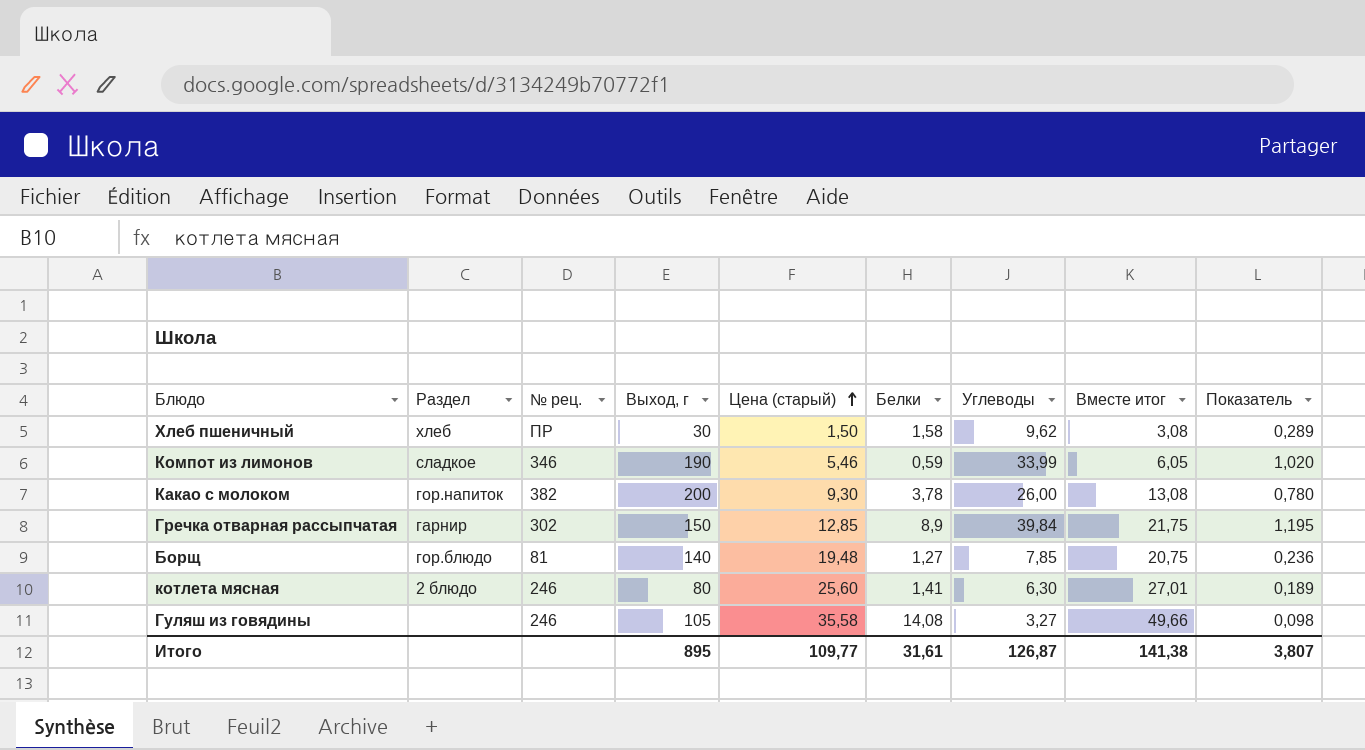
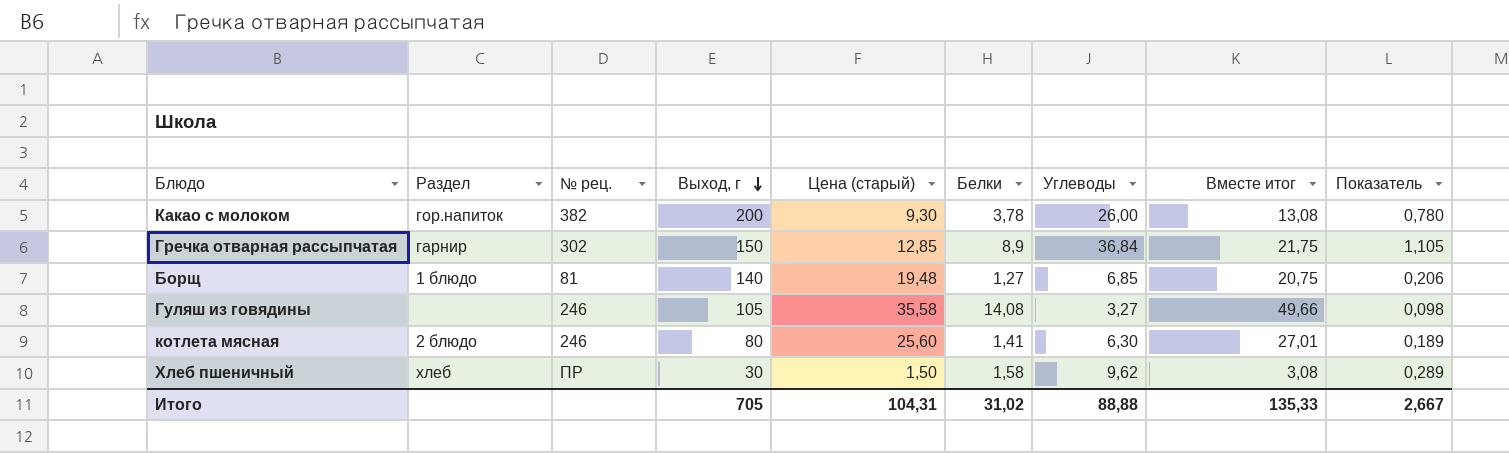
row order: Цена (старый) ascending -> Выход, г descending
row Компот из лимонов: сладкое | 346 | 190 | 5,46 | 0,59 | 33,99 | 6,05 | 1,020 -> none
Гречка отварная рассыпчатая | Углеводы: 39,84 -> 36,84
Гречка отварная рассыпчатая | Показатель: 1,195 -> 1,105
Борщ | Раздел: гор.блюдо -> 1 блюдо
Борщ | Углеводы: 7,85 -> 6,85
Борщ | Показатель: 0,236 -> 0,206
Итого | Выход, г: 895 -> 705
Итого | Цена (старый): 109,77 -> 104,31
Итого | Белки: 31,61 -> 31,02
Итого | Углеводы: 126,87 -> 88,88
Итого | Вместе итог: 141,38 -> 135,33
Итого | Показатель: 3,807 -> 2,667

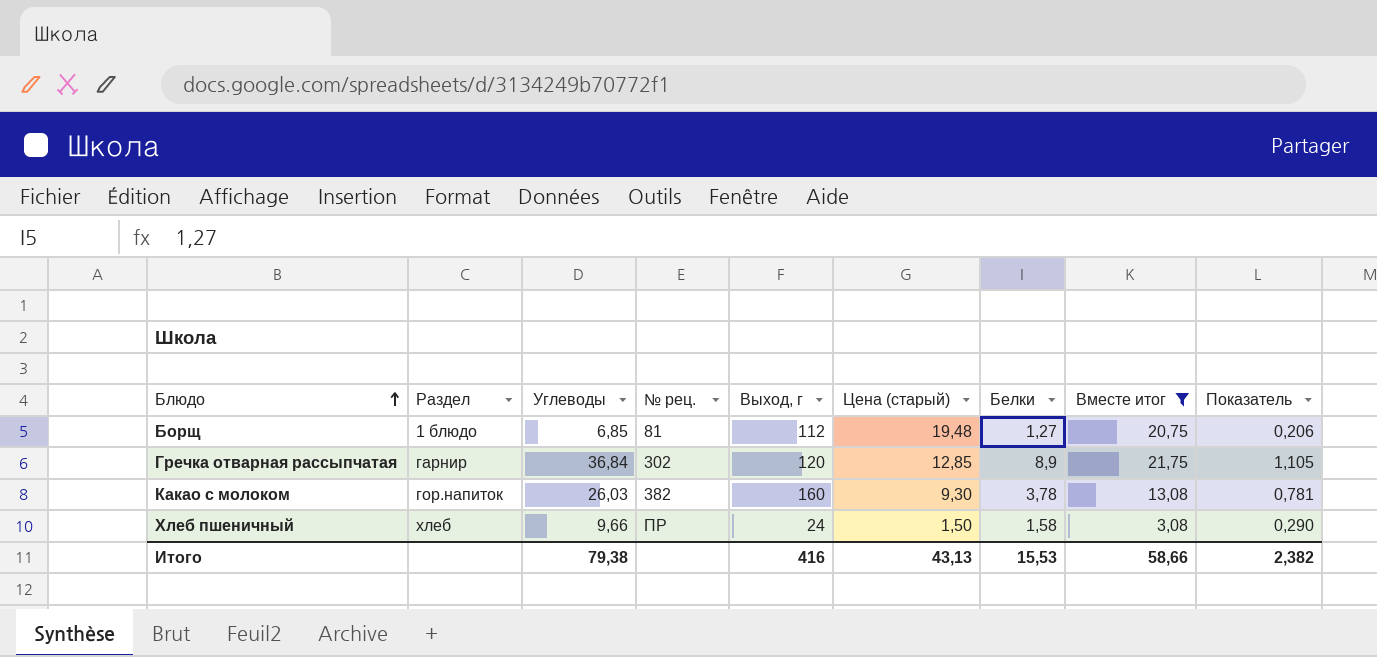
filter: none -> Вместе итог <= 21,75
row order: Выход, г descending -> Блюдо ascending
column Углеводы | position: 7 -> 3
Борщ | Выход, г: 140 -> 112
Гречка отварная рассыпчатая | Выход, г: 150 -> 120
Какао с молоком | Углеводы: 26,00 -> 26,03
Какао с молоком | Выход, г: 200 -> 160
Какао с молоком | Показатель: 0,780 -> 0,781
Хлеб пшеничный | Углеводы: 9,62 -> 9,66
Хлеб пшеничный | Выход, г: 30 -> 24
Хлеб пшеничный | Показатель: 0,289 -> 0,290
Итого | Углеводы: 88,88 -> 79,38
Итого | Выход, г: 705 -> 416
Итого | Цена (старый): 104,31 -> 43,13
Итого | Белки: 31,02 -> 15,53
Итого | Вместе итог: 135,33 -> 58,66
Итого | Показатель: 2,667 -> 2,382

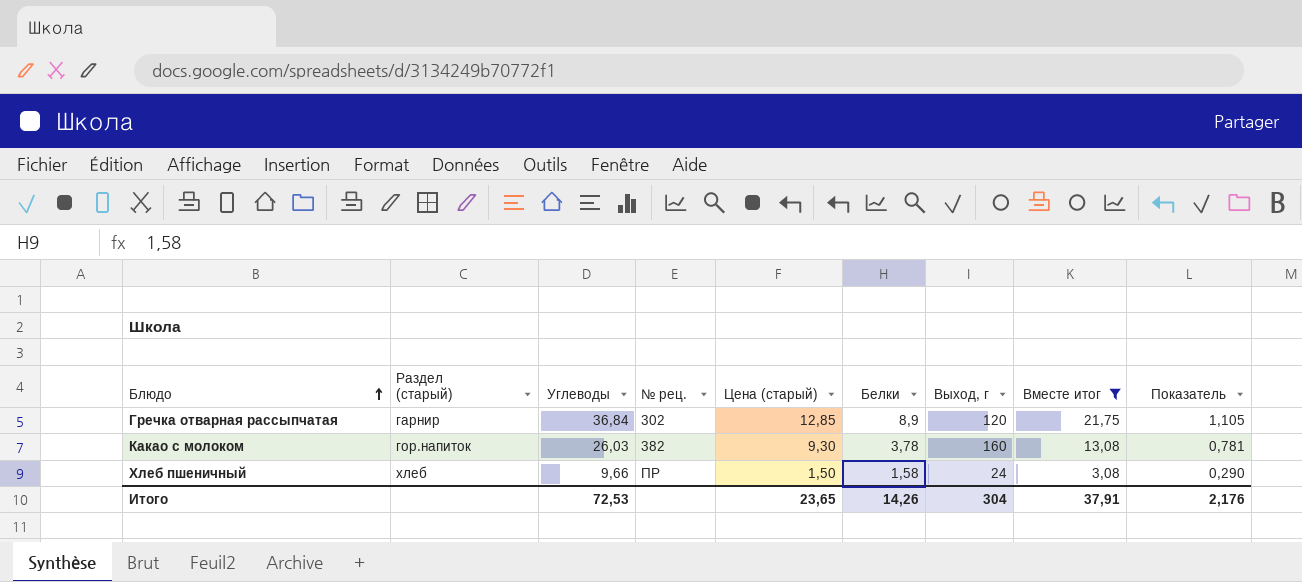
column name: Раздел -> Раздел (старый)
column Выход, г | position: 5 -> 7
row Борщ: 1 блюдо | 6,85 | 81 | 112 | 19,48 | 1,27 | 20,75 | 0,206 -> none
Итого | Углеводы: 79,38 -> 72,53
Итого | Цена (старый): 43,13 -> 23,65
Итого | Белки: 15,53 -> 14,26
Итого | Выход, г: 416 -> 304
Итого | Вместе итог: 58,66 -> 37,91
Итого | Показатель: 2,382 -> 2,176

